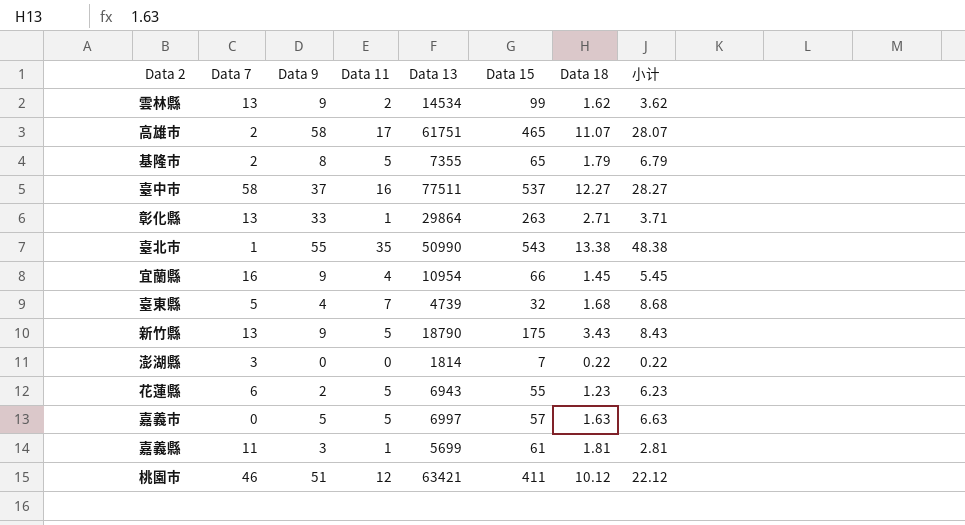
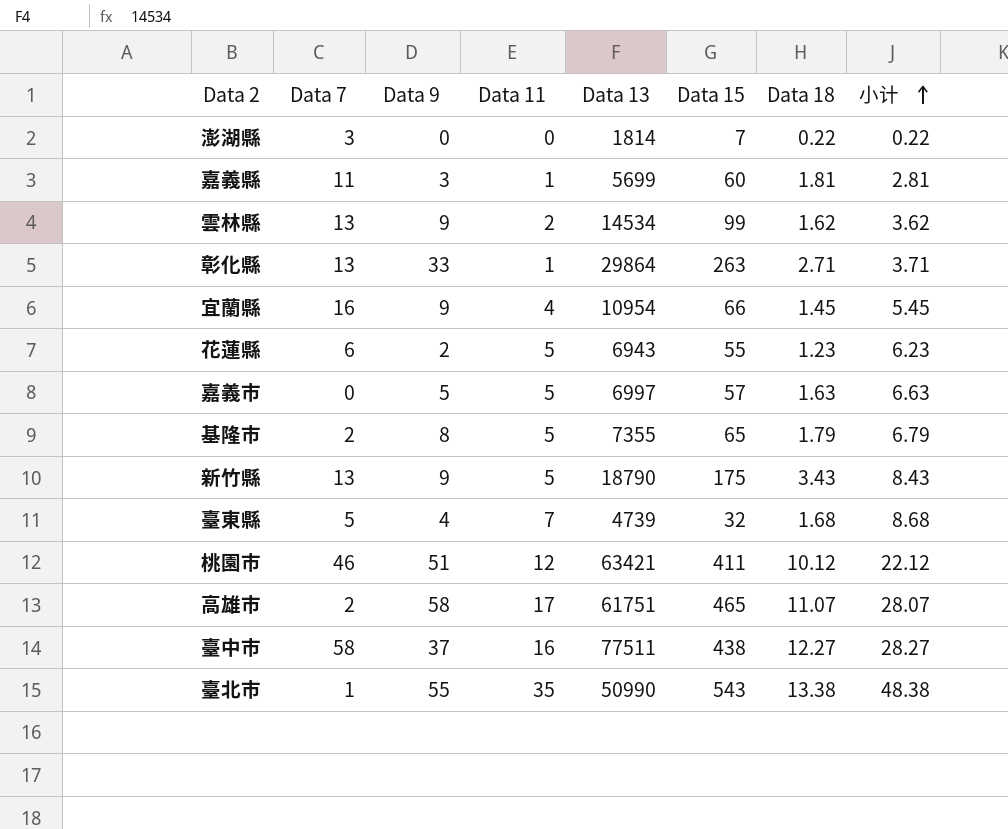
row order: none -> 小计 ascending
嘉義縣 | Data 15: 61 -> 60
臺中市 | Data 15: 537 -> 438

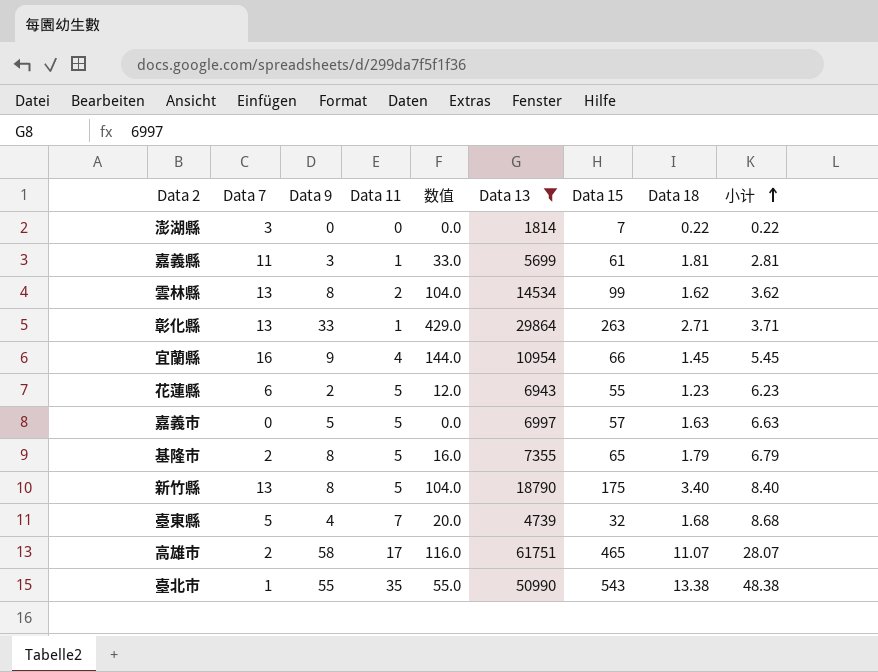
filter: none -> Data 13 <= 61751
column 数值 | formula: none -> [Data 7] * [Data 9]
嘉義縣 | Data 15: 60 -> 61
雲林縣 | Data 9: 9 -> 8
新竹縣 | Data 9: 9 -> 8
新竹縣 | Data 18: 3.43 -> 3.40
新竹縣 | 小计: 8.43 -> 8.40

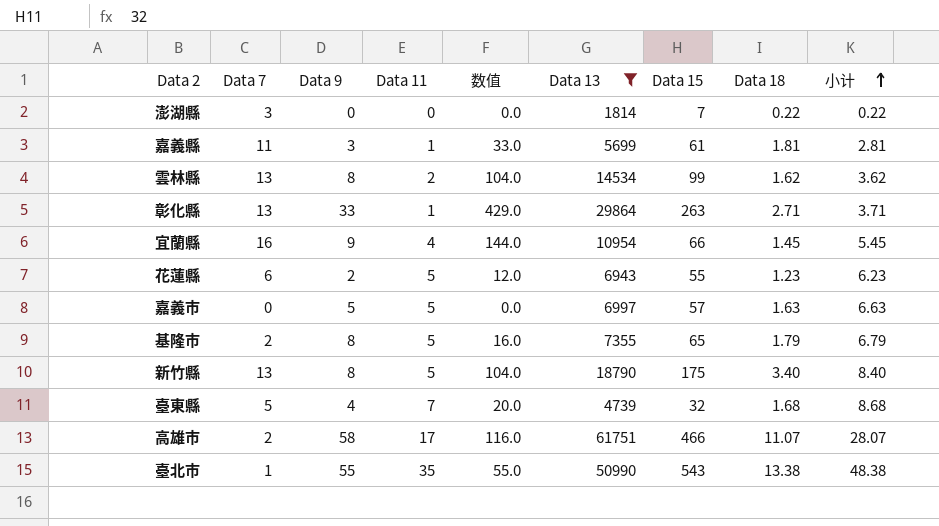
高雄市 | Data 15: 465 -> 466

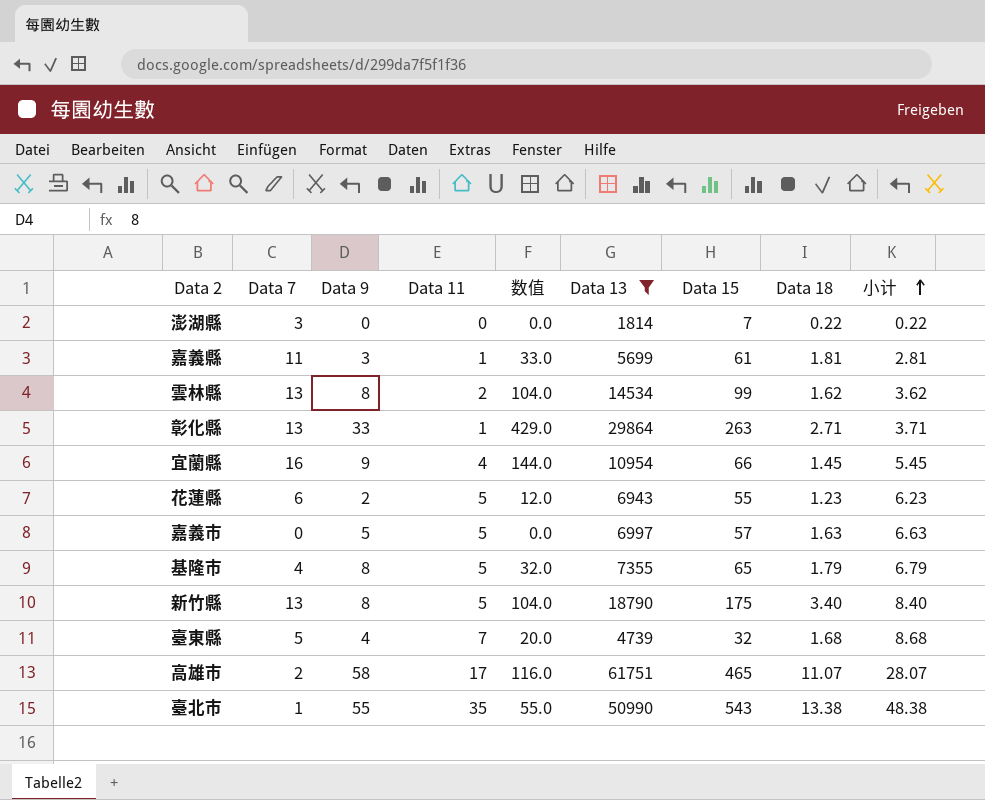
基隆市 | Data 7: 2 -> 4
基隆市 | 数值: 16.0 -> 32.0
高雄市 | Data 15: 466 -> 465

